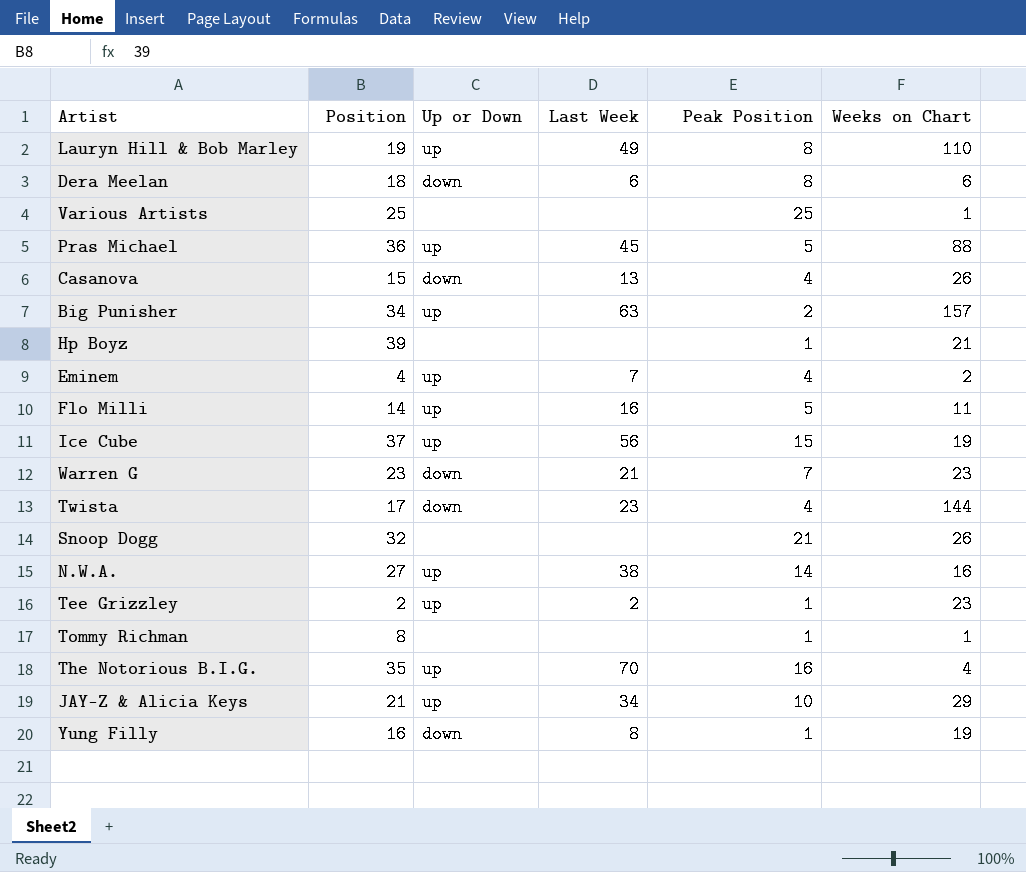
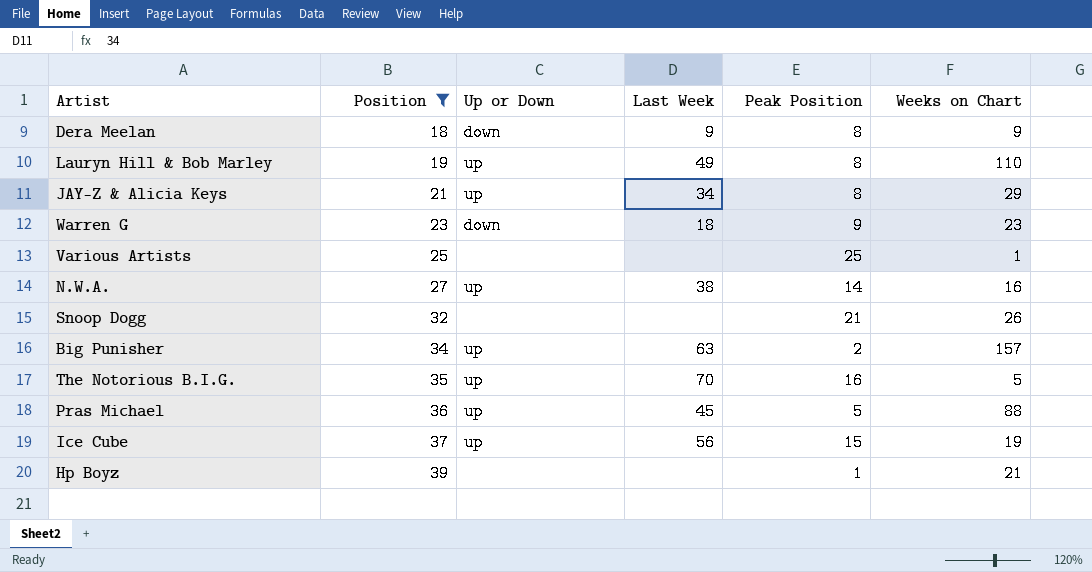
filter: none -> Position >= 18
row order: none -> Position ascending
Dera Meelan | Last Week: 6 -> 9
Dera Meelan | Weeks on Chart: 6 -> 9
JAY-Z & Alicia Keys | Peak Position: 10 -> 8
Warren G | Last Week: 21 -> 18
Warren G | Peak Position: 7 -> 9
The Notorious B.I.G. | Weeks on Chart: 4 -> 5

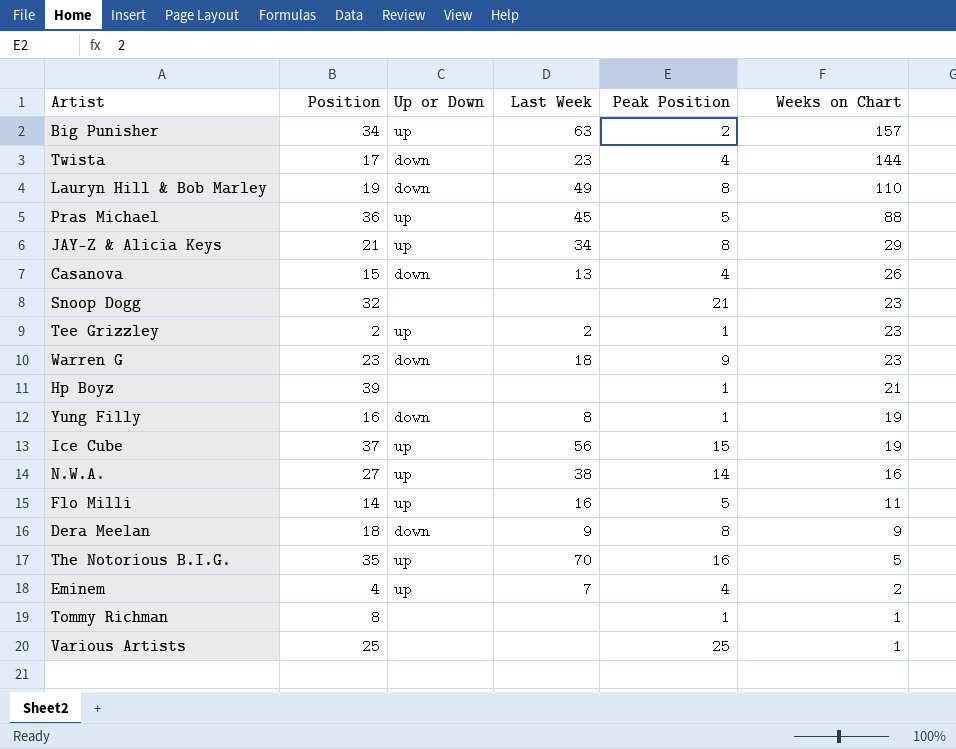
filter: Position >= 18 -> none
row order: Position ascending -> Weeks on Chart descending
Lauryn Hill & Bob Marley | Up or Down: up -> down
Snoop Dogg | Weeks on Chart: 26 -> 23

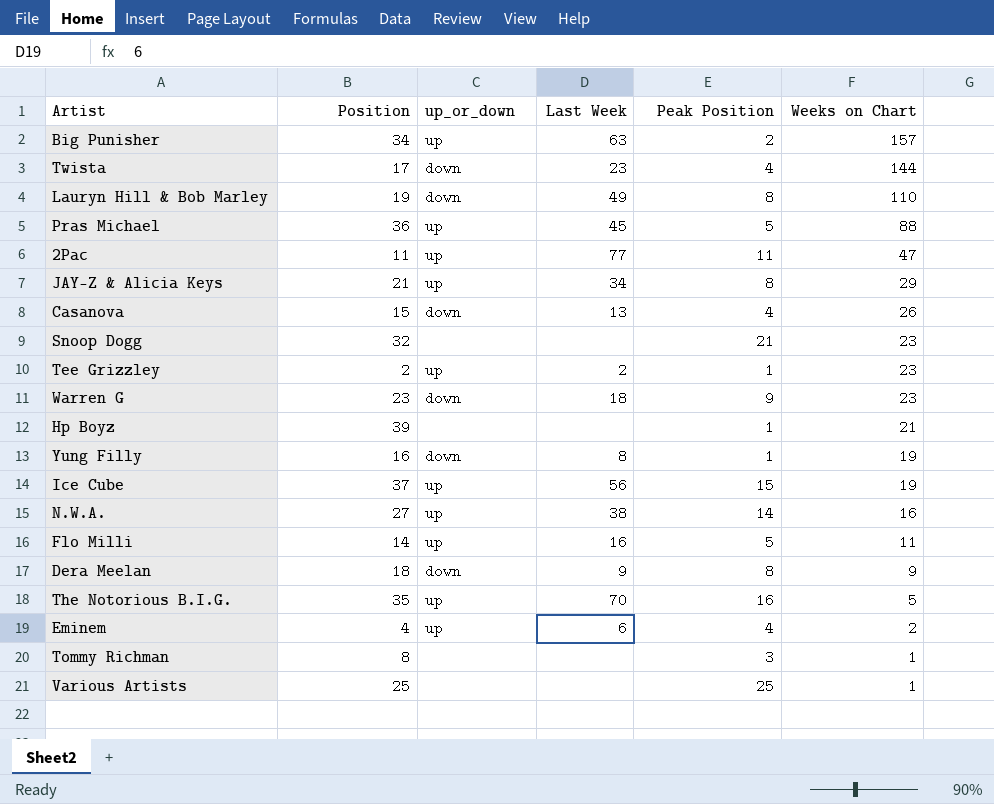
column name: Up or Down -> up_or_down
row 2Pac: none -> 11 | up | 77 | 11 | 47
Eminem | Last Week: 7 -> 6
Tommy Richman | Peak Position: 1 -> 3

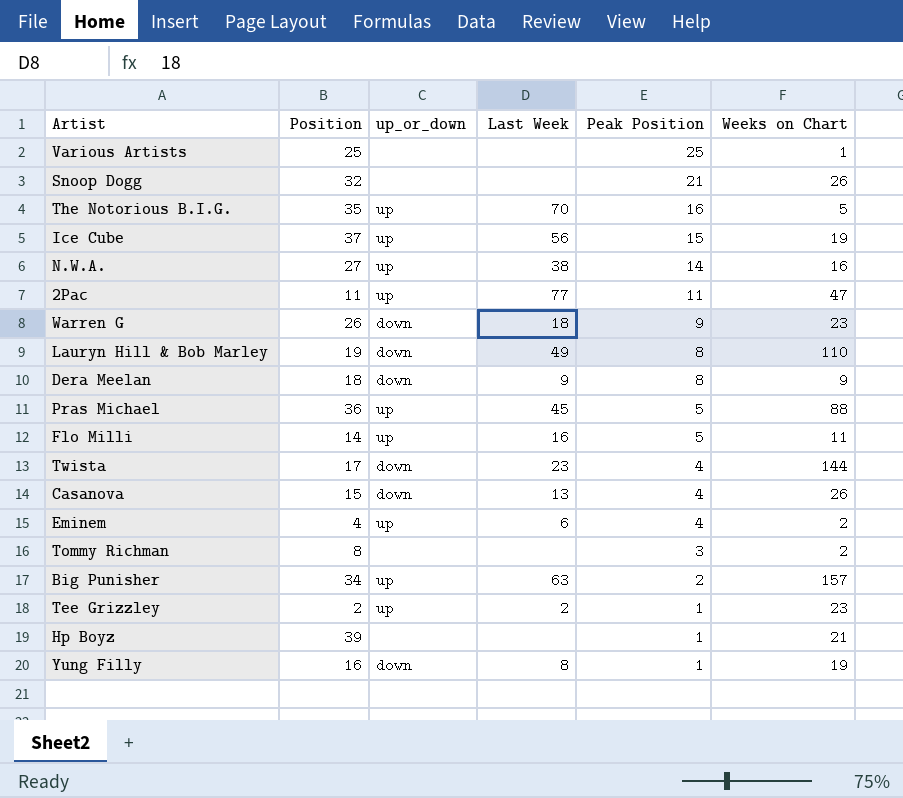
row order: Weeks on Chart descending -> Peak Position descending
row JAY-Z & Alicia Keys: 21 | up | 34 | 8 | 29 -> none
Snoop Dogg | Weeks on Chart: 23 -> 26
Warren G | Position: 23 -> 26
Tommy Richman | Weeks on Chart: 1 -> 2

